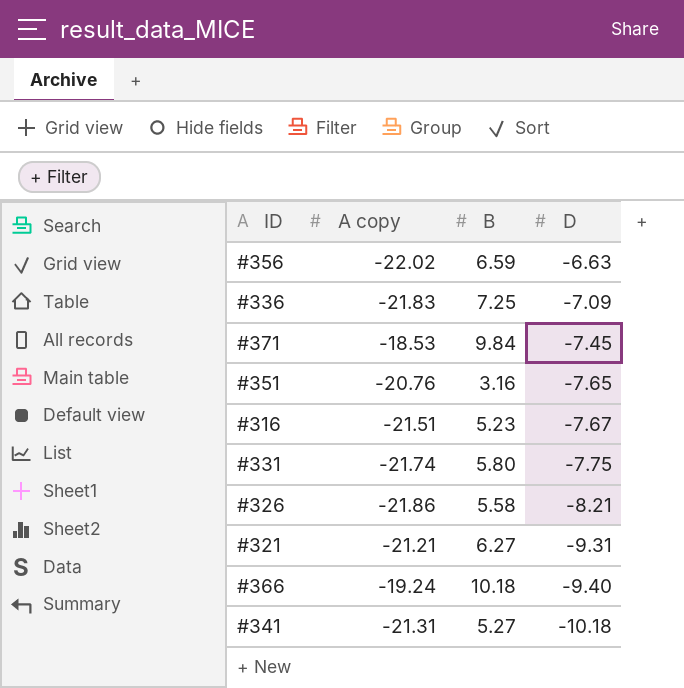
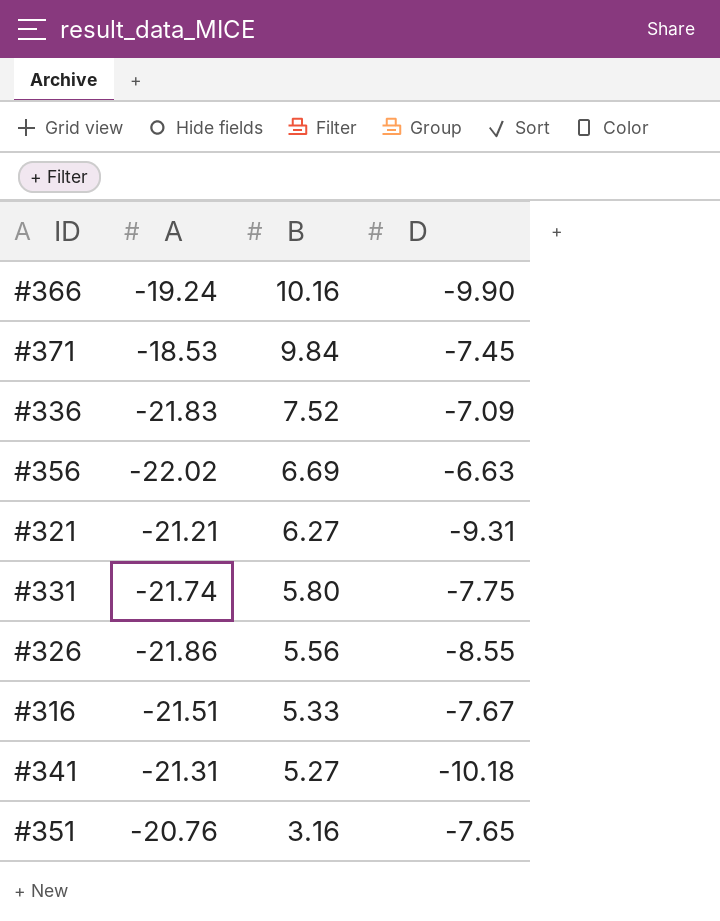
row order: D descending -> B descending
column name: A copy -> A
#366 | B: 10.18 -> 10.16
#366 | D: -9.40 -> -9.90
#336 | B: 7.25 -> 7.52
#356 | B: 6.59 -> 6.69
#326 | B: 5.58 -> 5.56
#326 | D: -8.21 -> -8.55
#316 | B: 5.23 -> 5.33

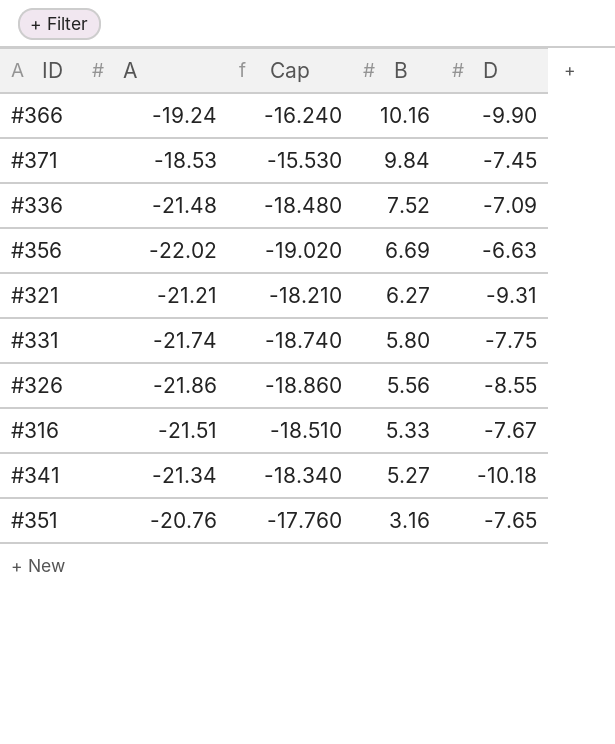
column Cap | formula: none -> [A] + 3
#336 | A: -21.83 -> -21.48
#341 | A: -21.31 -> -21.34

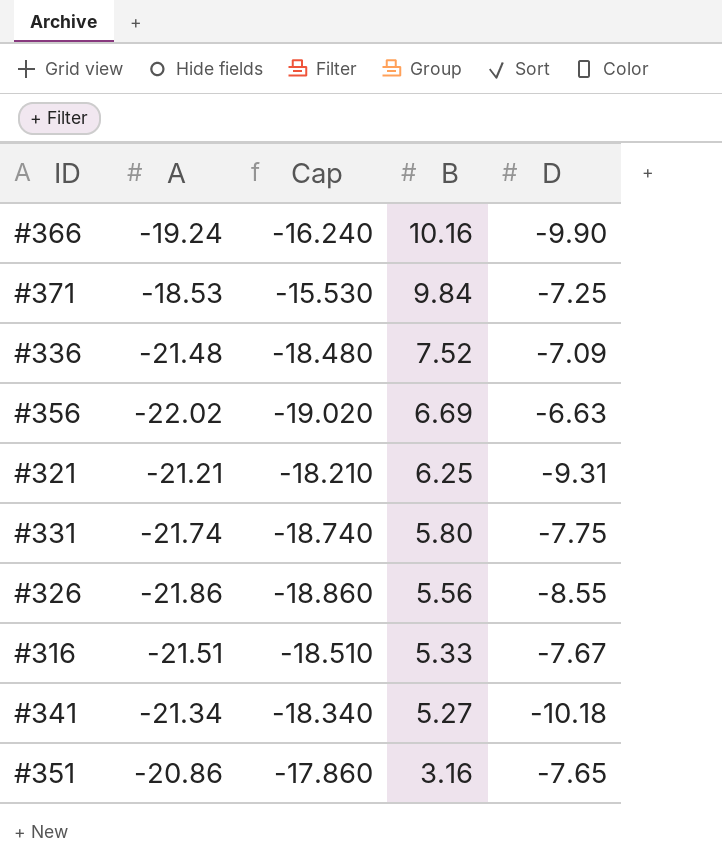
#371 | D: -7.45 -> -7.25
#321 | B: 6.27 -> 6.25
#351 | A: -20.76 -> -20.86
#351 | Cap: -17.760 -> -17.860

